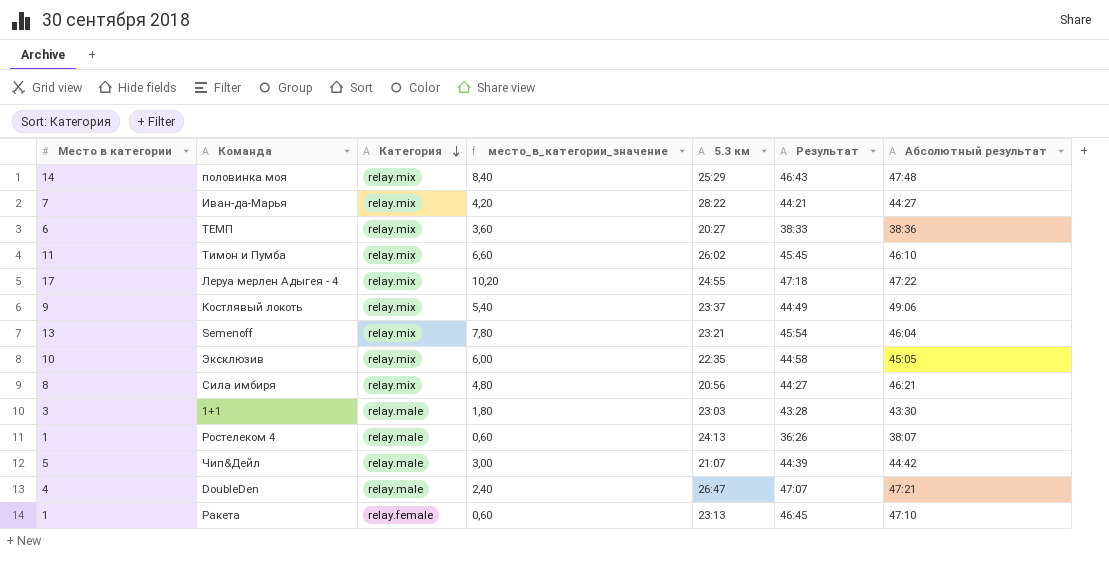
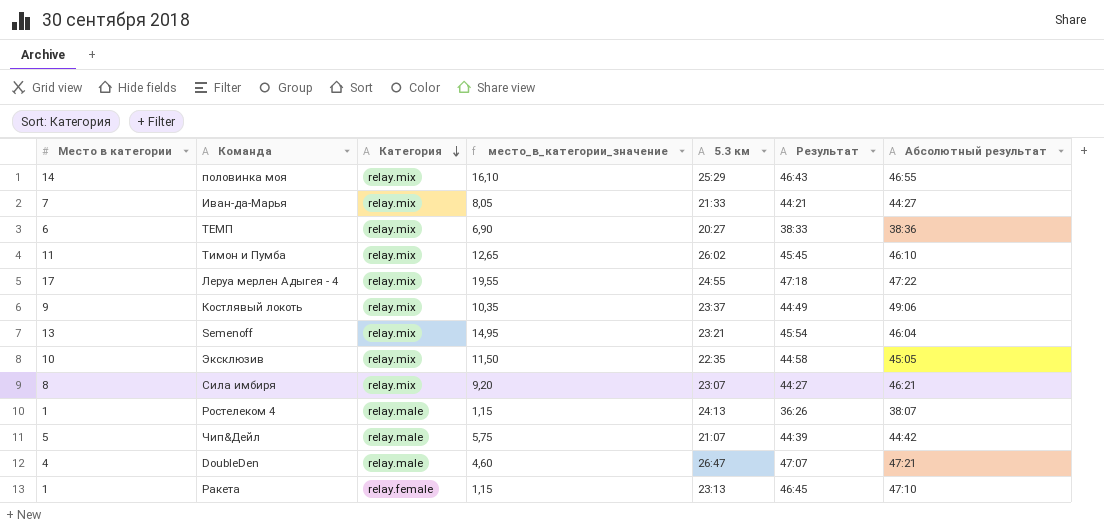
column место_в_категории_значение | formula: [Место в категории] * 0,6 -> [Место в категории] * 1,15
row 1+1: 3 | relay.male | 1,80 | 23:03 | 43:28 | 43:30 -> none
половинка моя | Абсолютный результат: 47:48 -> 46:55
Иван-да-Марья | 5.3 км: 28:22 -> 21:33
Сила имбиря | 5.3 км: 20:56 -> 23:07

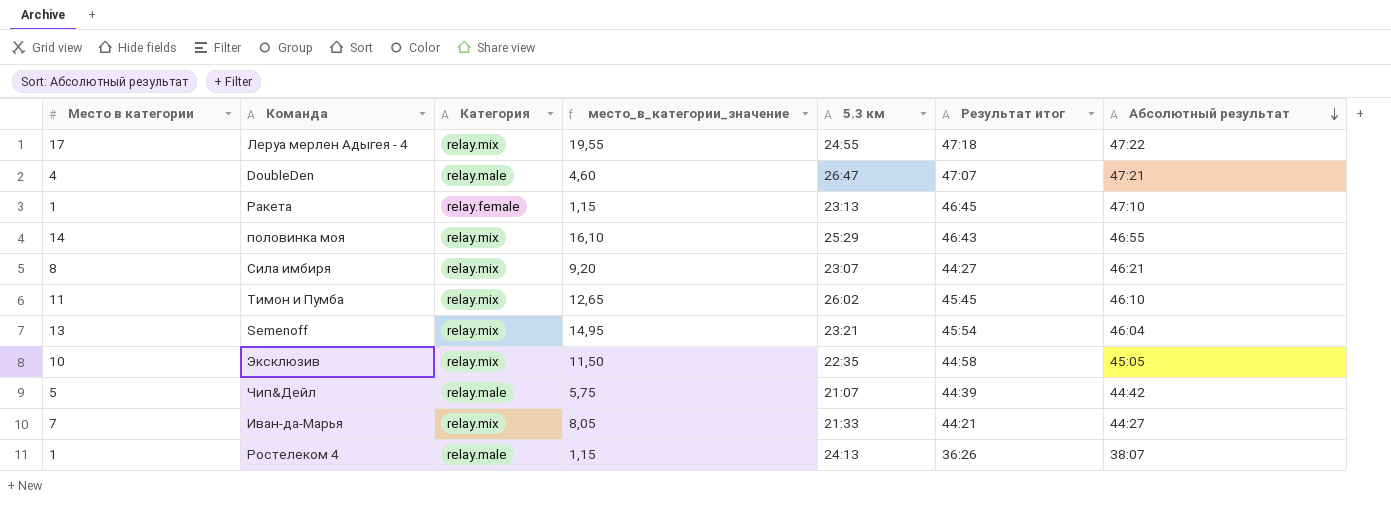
row order: Категория descending -> Абсолютный результат descending
column name: Результат -> Результат итог
row ТЕМП: 6 | relay.mix | 6,90 | 20:27 | 38:33 | 38:36 -> none
row Костлявый локоть: 9 | relay.mix | 10,35 | 23:37 | 44:49 | 49:06 -> none

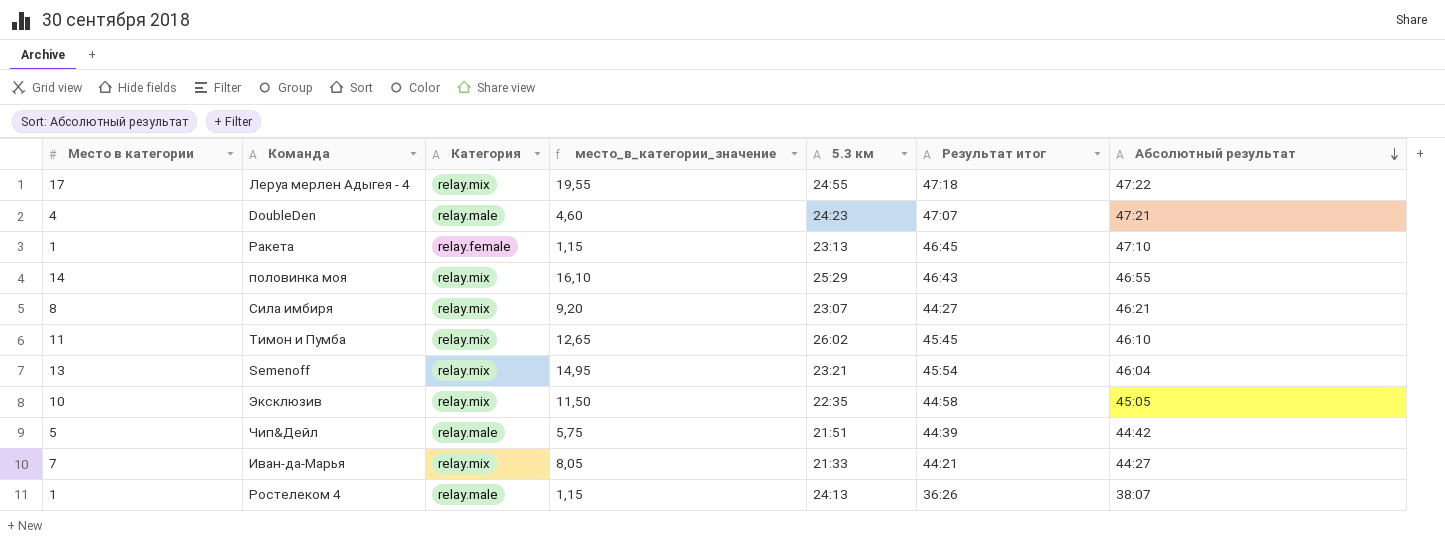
DoubleDen | 5.3 км: 26:47 -> 24:23
Чип&Дейл | 5.3 км: 21:07 -> 21:51

